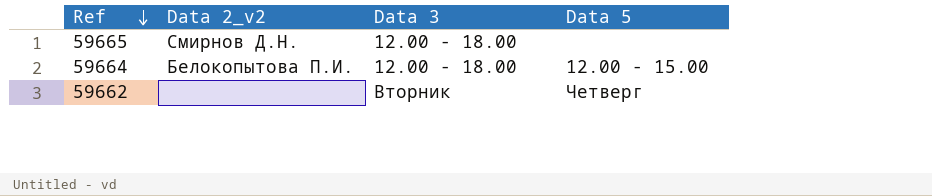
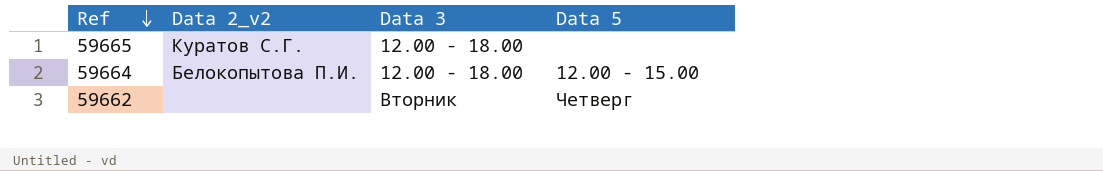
59665 | Data 2_v2: Смирнов Д.Н. -> Куратов С.Г.

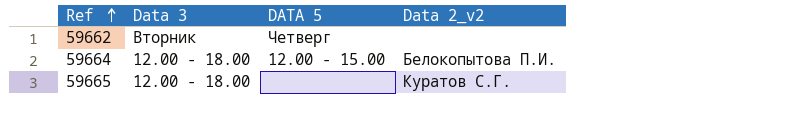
row order: Ref descending -> Ref ascending
column name: Data 5 -> DATA 5
column Data 2_v2 | position: 2 -> 4

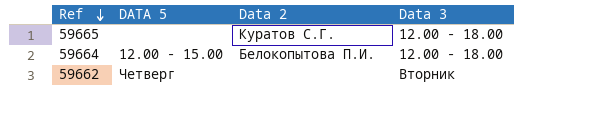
row order: Ref ascending -> Ref descending
column name: Data 2_v2 -> Data 2
column Data 3 | position: 2 -> 4

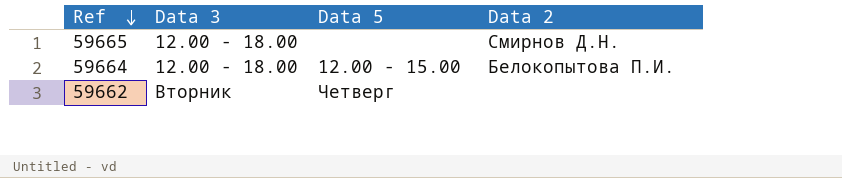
column Data 3 | position: 4 -> 2
column name: DATA 5 -> Data 5
59665 | Data 2: Куратов С.Г. -> Смирнов Д.Н.

